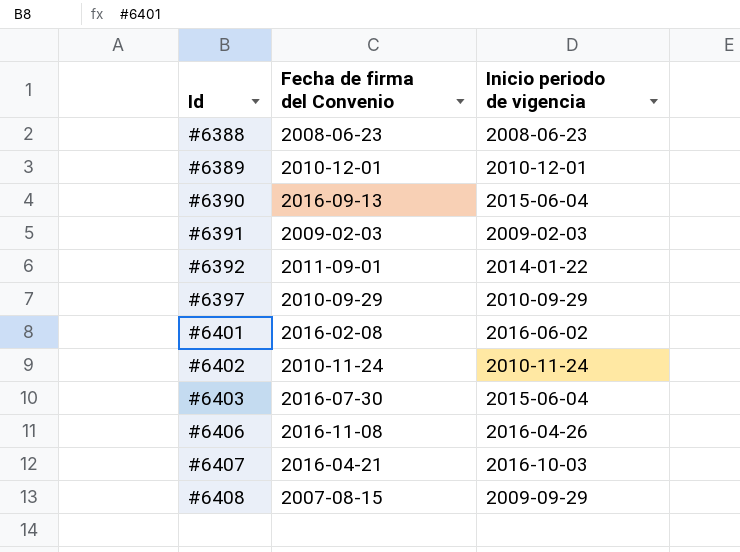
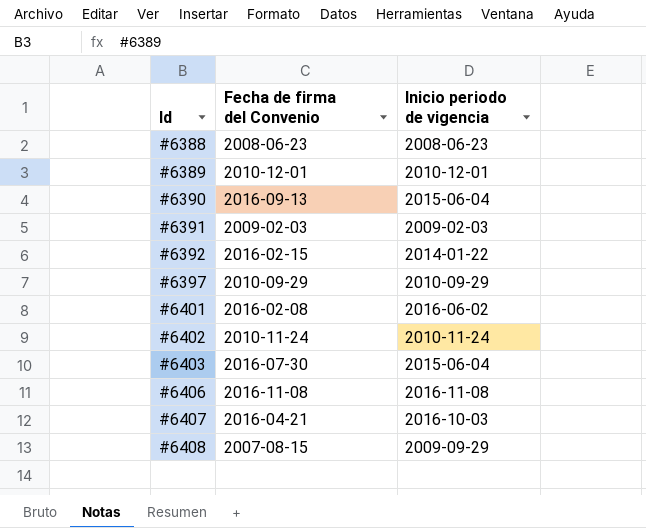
#6392 | Fecha de firma del Convenio: 2011-09-01 -> 2016-02-15
#6406 | Inicio periodo de vigencia: 2016-04-26 -> 2016-11-08

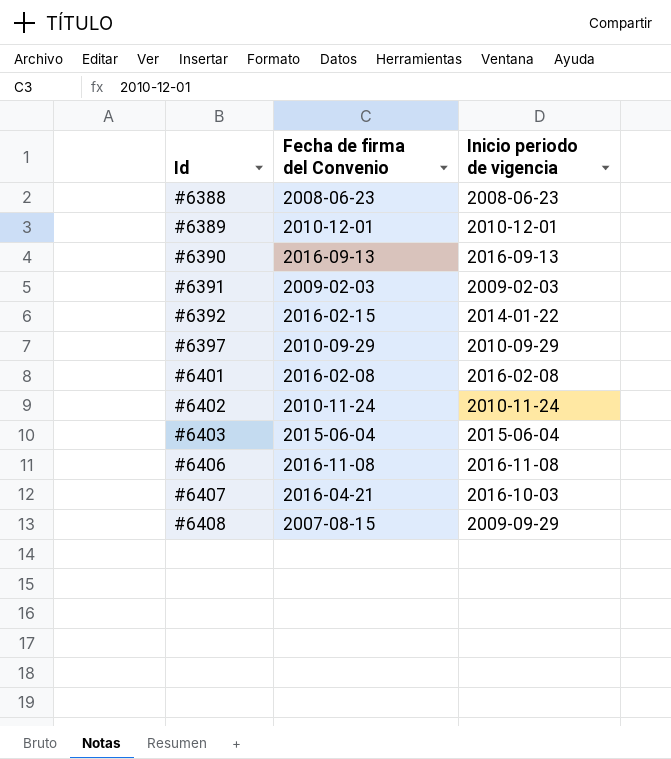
#6390 | Inicio periodo de vigencia: 2015-06-04 -> 2016-09-13
#6401 | Inicio periodo de vigencia: 2016-06-02 -> 2016-02-08
#6403 | Fecha de firma del Convenio: 2016-07-30 -> 2015-06-04

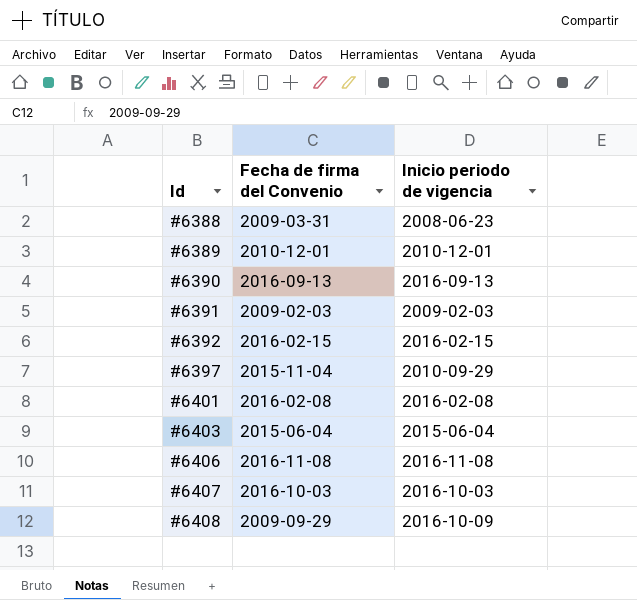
row #6402: 2010-11-24 | 2010-11-24 -> none
#6388 | Fecha de firma del Convenio: 2008-06-23 -> 2009-03-31
#6392 | Inicio periodo de vigencia: 2014-01-22 -> 2016-02-15
#6397 | Fecha de firma del Convenio: 2010-09-29 -> 2015-11-04
#6407 | Fecha de firma del Convenio: 2016-04-21 -> 2016-10-03
#6408 | Fecha de firma del Convenio: 2007-08-15 -> 2009-09-29
#6408 | Inicio periodo de vigencia: 2009-09-29 -> 2016-10-09

